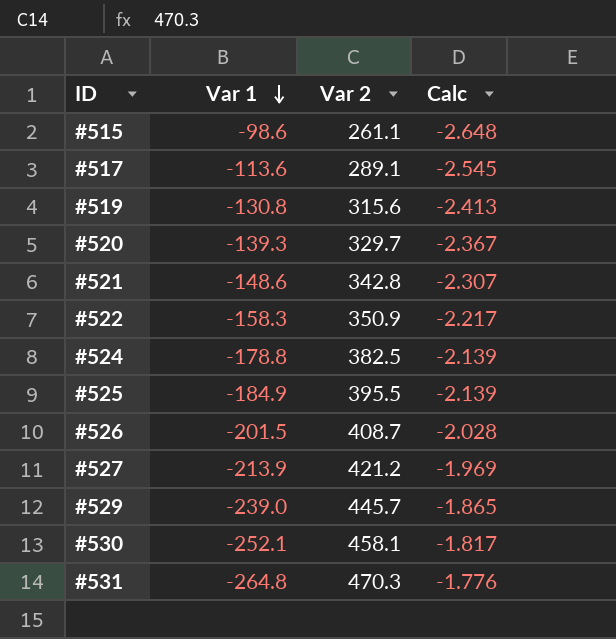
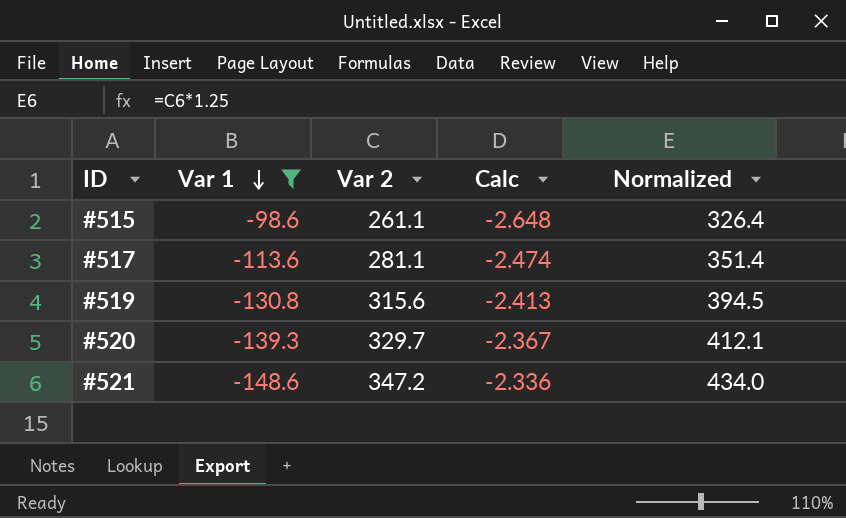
filter: none -> Var 1 >= -148.6
column Normalized | formula: none -> [Var 2] * 1.25
#517 | Var 2: 289.1 -> 281.1
#517 | Calc: -2.545 -> -2.474
#521 | Var 2: 342.8 -> 347.2
#521 | Calc: -2.307 -> -2.336

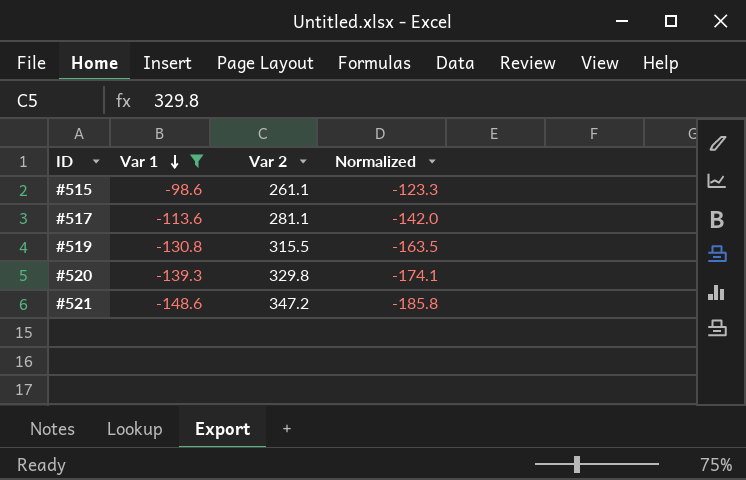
column Calc | formula: [Var 2] / [Var 1] -> none
column Normalized | formula: [Var 2] * 1.25 -> [Var 1] * 1.25
#519 | Var 2: 315.6 -> 315.5
#520 | Var 2: 329.7 -> 329.8

